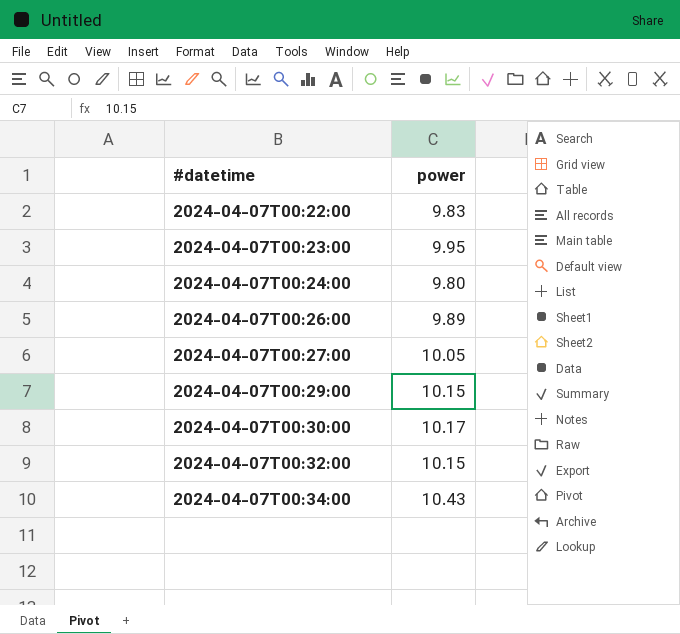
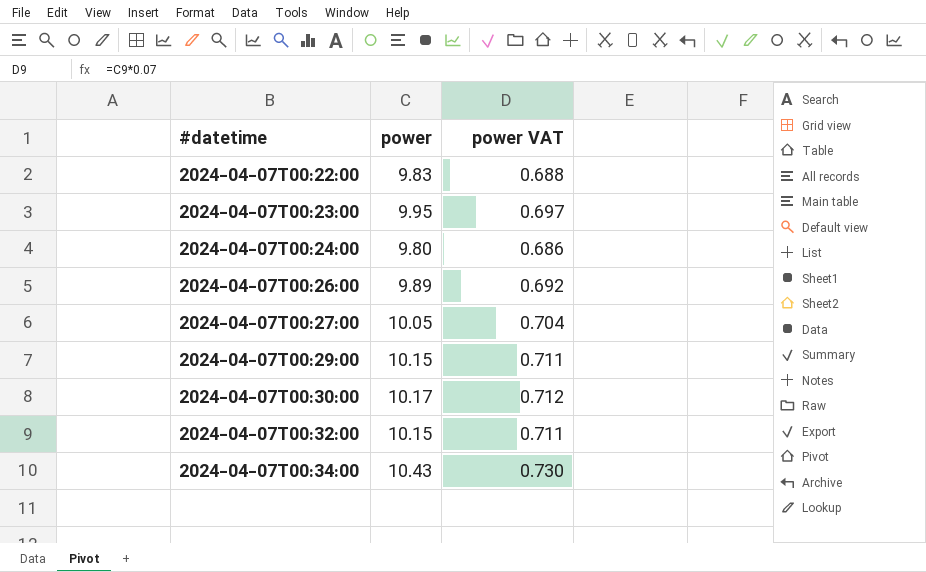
column power VAT | formula: none -> [power] * 0.07

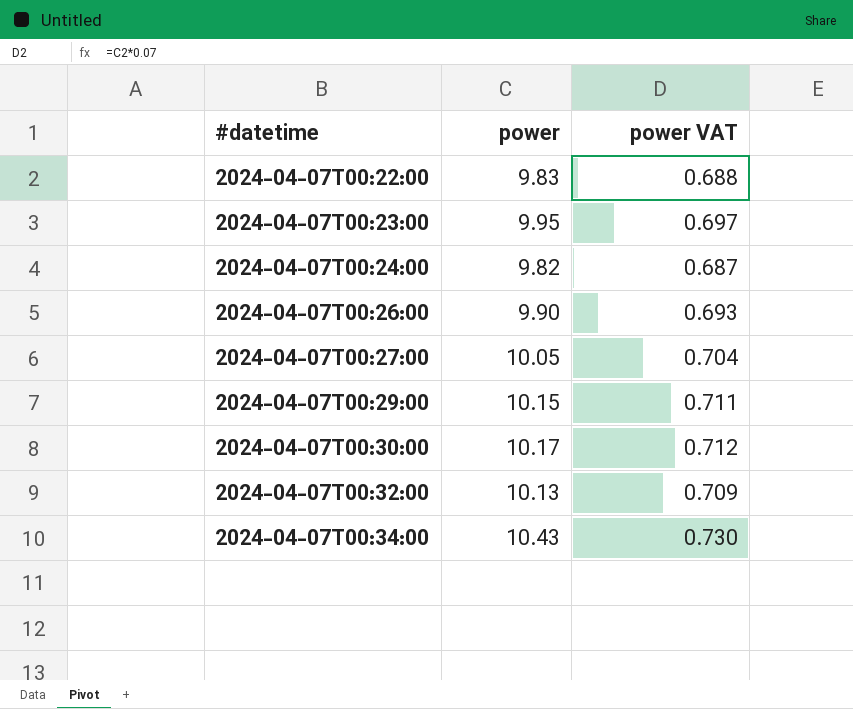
2024-04-07T00:24:00 | power: 9.80 -> 9.82
2024-04-07T00:24:00 | power VAT: 0.686 -> 0.687
2024-04-07T00:26:00 | power: 9.89 -> 9.90
2024-04-07T00:26:00 | power VAT: 0.692 -> 0.693
2024-04-07T00:32:00 | power: 10.15 -> 10.13
2024-04-07T00:32:00 | power VAT: 0.711 -> 0.709

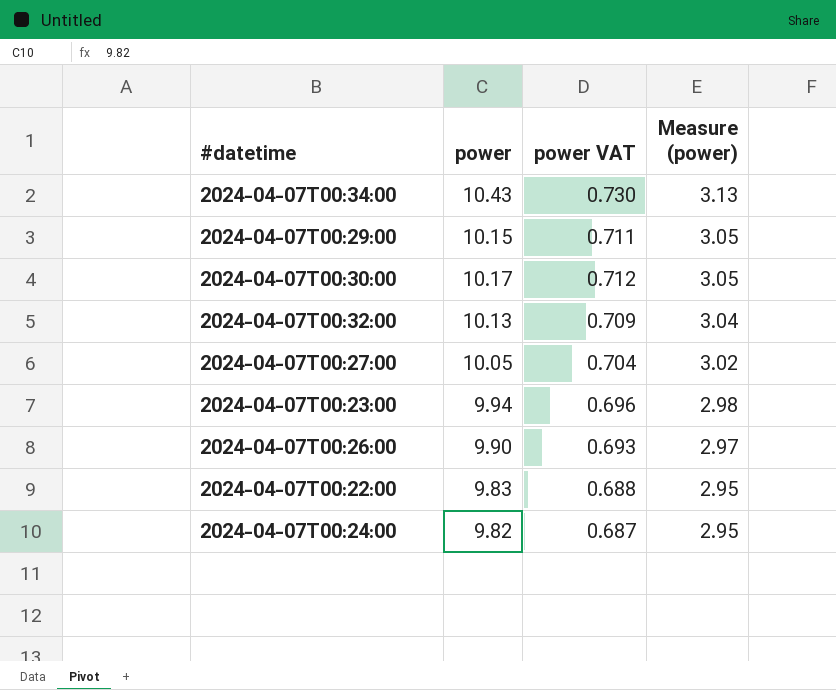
row order: #datetime ascending -> Measure (power) descending
column Measure (power) | formula: none -> [power] * 0.3
2024-04-07T00:23:00 | power: 9.95 -> 9.94
2024-04-07T00:23:00 | power VAT: 0.697 -> 0.696

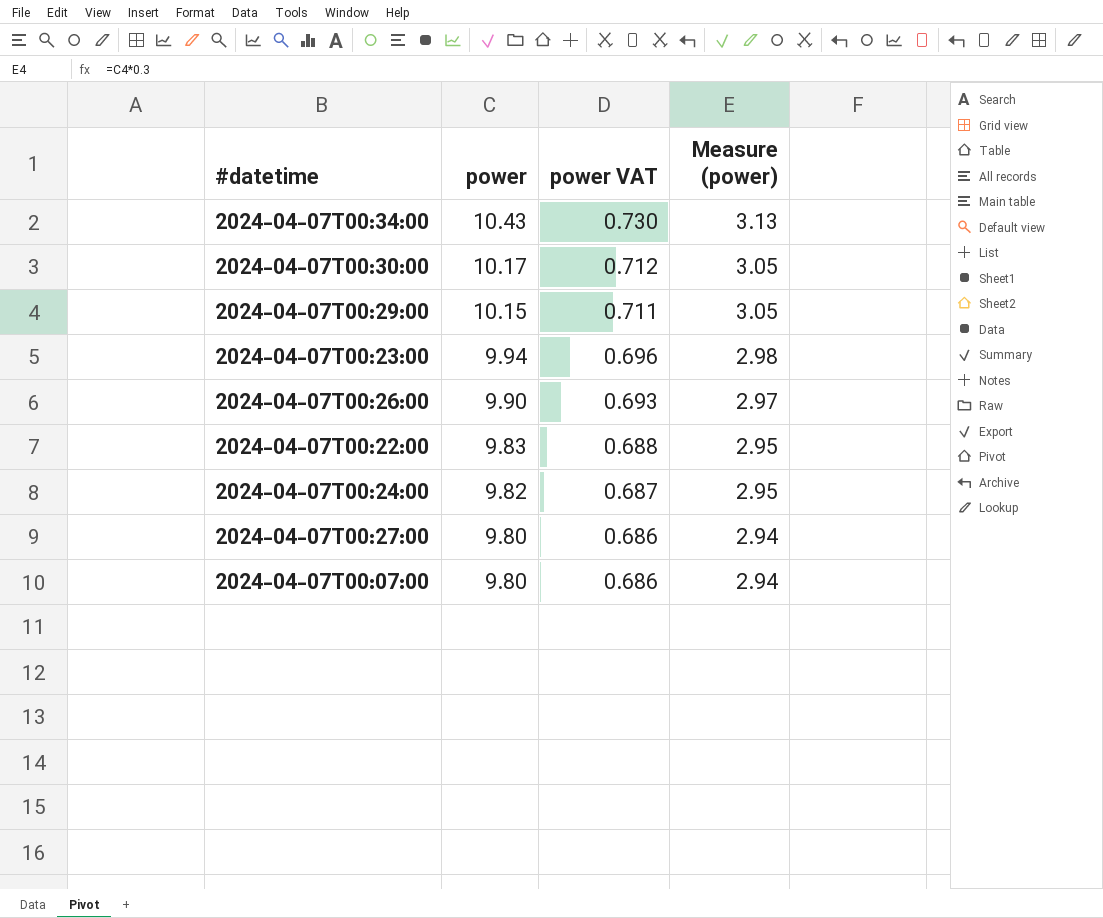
row order: Measure (power) descending -> power descending
row 2024-04-07T00:32:00: 10.13 | 0.709 | 3.04 -> none
2024-04-07T00:27:00 | power: 10.05 -> 9.80
2024-04-07T00:27:00 | power VAT: 0.704 -> 0.686
2024-04-07T00:27:00 | Measure (power): 3.02 -> 2.94
row 2024-04-07T00:07:00: none -> 9.80 | 0.686 | 2.94

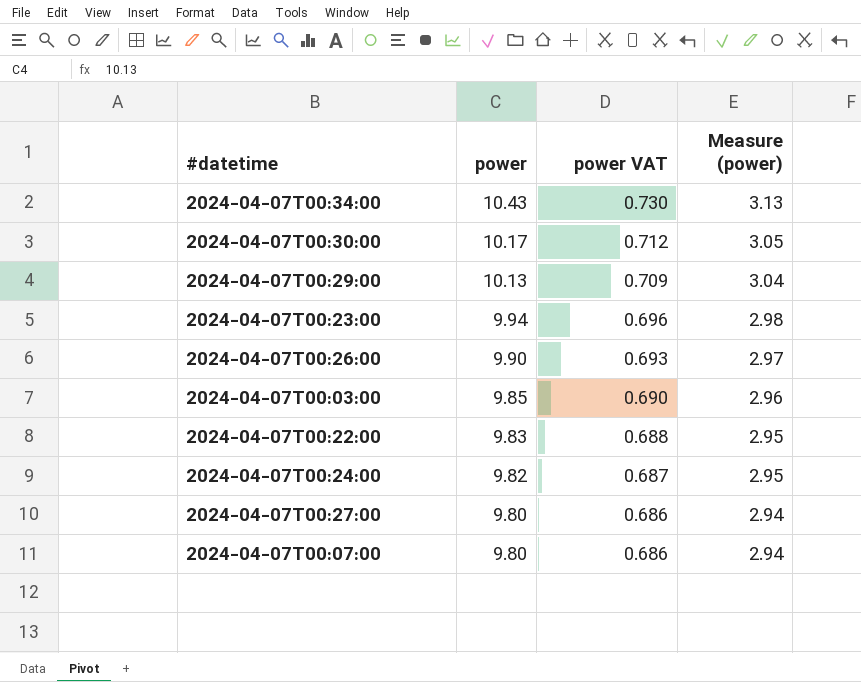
2024-04-07T00:29:00 | power: 10.15 -> 10.13
2024-04-07T00:29:00 | power VAT: 0.711 -> 0.709
2024-04-07T00:29:00 | Measure (power): 3.05 -> 3.04
row 2024-04-07T00:03:00: none -> 9.85 | 0.690 | 2.96

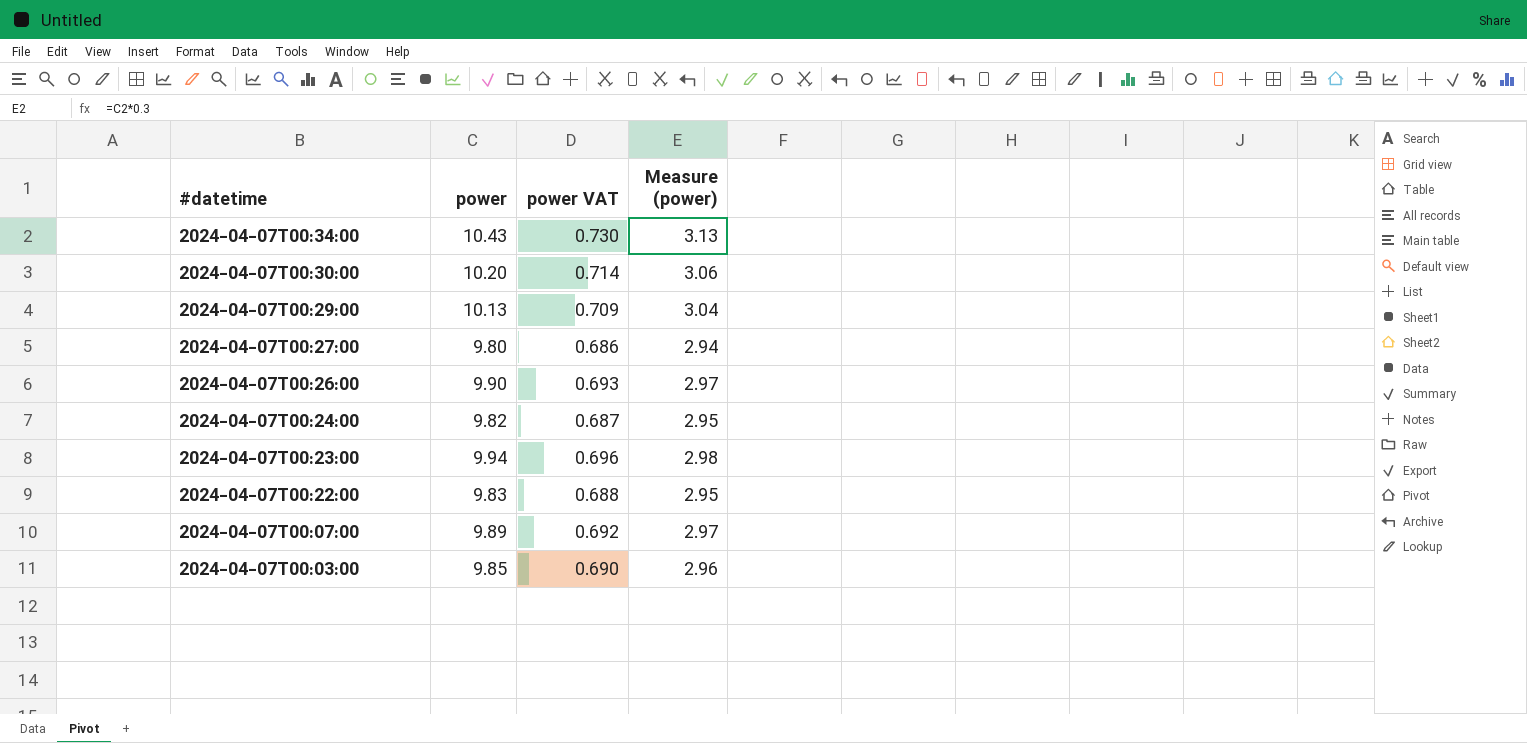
row order: power descending -> #datetime descending
2024-04-07T00:30:00 | power: 10.17 -> 10.20
2024-04-07T00:30:00 | power VAT: 0.712 -> 0.714
2024-04-07T00:30:00 | Measure (power): 3.05 -> 3.06
2024-04-07T00:07:00 | power: 9.80 -> 9.89
2024-04-07T00:07:00 | power VAT: 0.686 -> 0.692
2024-04-07T00:07:00 | Measure (power): 2.94 -> 2.97

